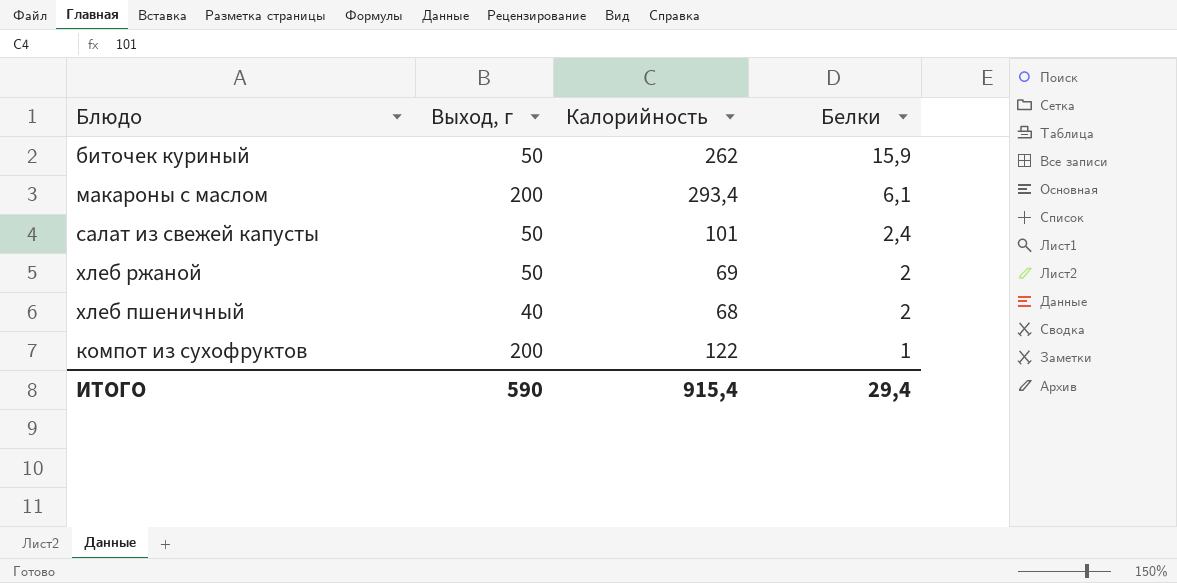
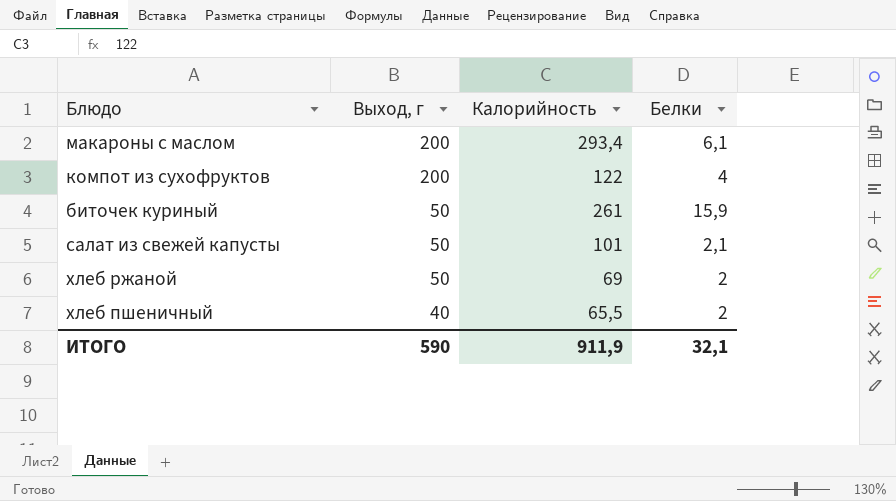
row order: Белки descending -> Выход, г descending
компот из сухофруктов | Белки: 1 -> 4
биточек куриный | Калорийность: 262 -> 261
салат из свежей капусты | Белки: 2,4 -> 2,1
хлеб пшеничный | Калорийность: 68 -> 65,5
ИТОГО | Калорийность: 915,4 -> 911,9
ИТОГО | Белки: 29,4 -> 32,1

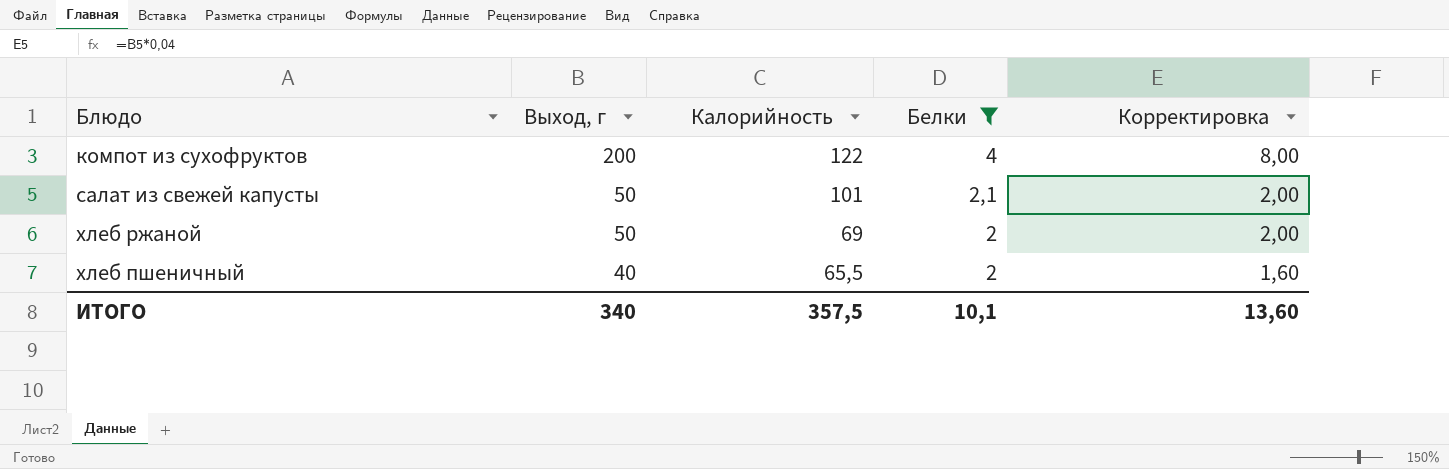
filter: none -> Белки <= 4
column Корректировка | formula: none -> [Выход, г] * 0,04
ИТОГО | Выход, г: 590 -> 340
ИТОГО | Калорийность: 911,9 -> 357,5
ИТОГО | Белки: 32,1 -> 10,1

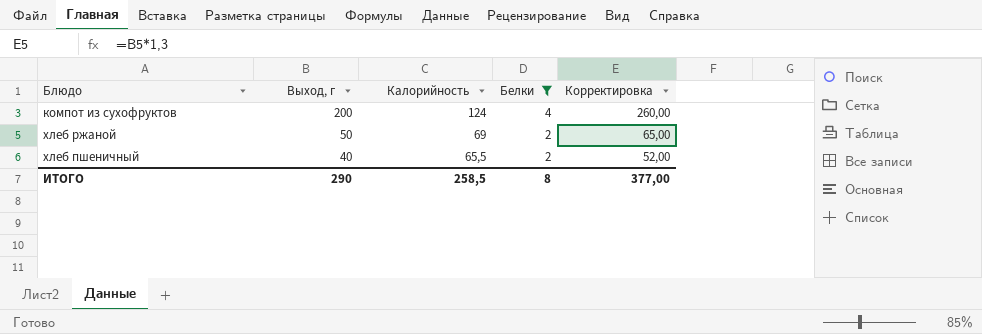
column Корректировка | formula: [Выход, г] * 0,04 -> [Выход, г] * 1,3
row салат из свежей капусты: 50 | 101 | 2,1 | 2,00 -> none
компот из сухофруктов | Калорийность: 122 -> 124
ИТОГО | Выход, г: 340 -> 290
ИТОГО | Калорийность: 357,5 -> 258,5
ИТОГО | Белки: 10,1 -> 8
ИТОГО | Корректировка: 13,60 -> 377,00

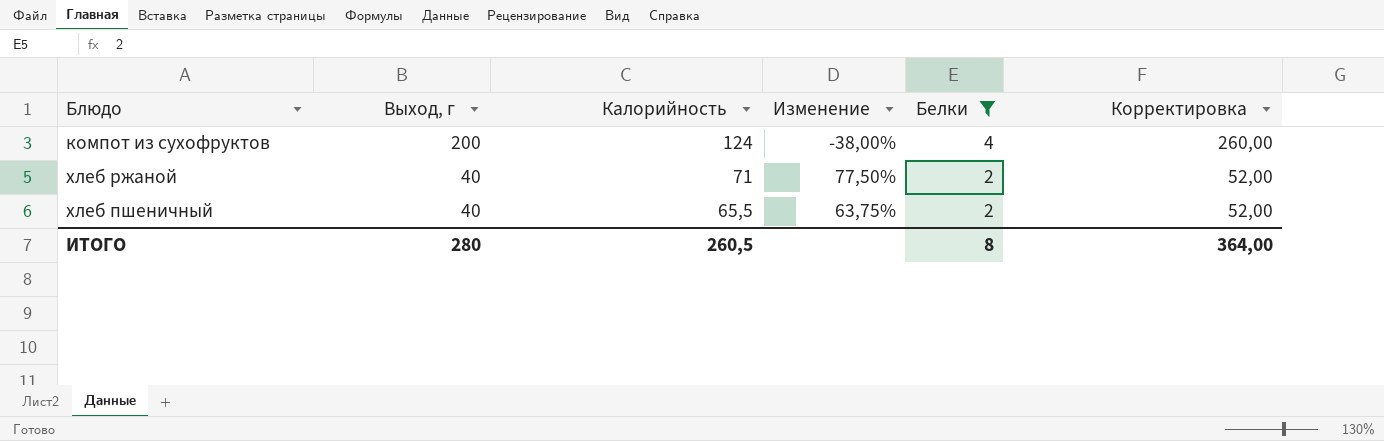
column Изменение | formula: none -> ([Калорийность] - [Выход, г]) / [Выход, г]
хлеб ржаной | Выход, г: 50 -> 40
хлеб ржаной | Калорийность: 69 -> 71
хлеб ржаной | Корректировка: 65,00 -> 52,00
ИТОГО | Выход, г: 290 -> 280
ИТОГО | Калорийность: 258,5 -> 260,5
ИТОГО | Корректировка: 377,00 -> 364,00

